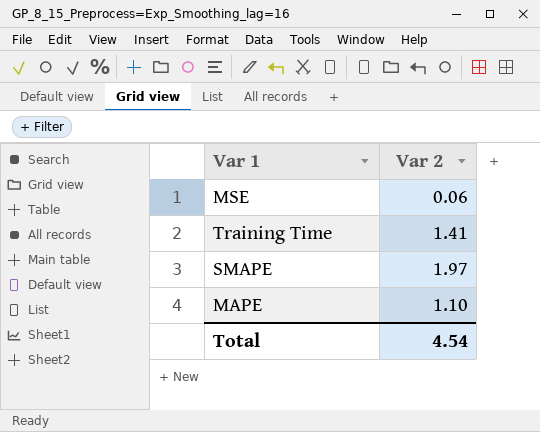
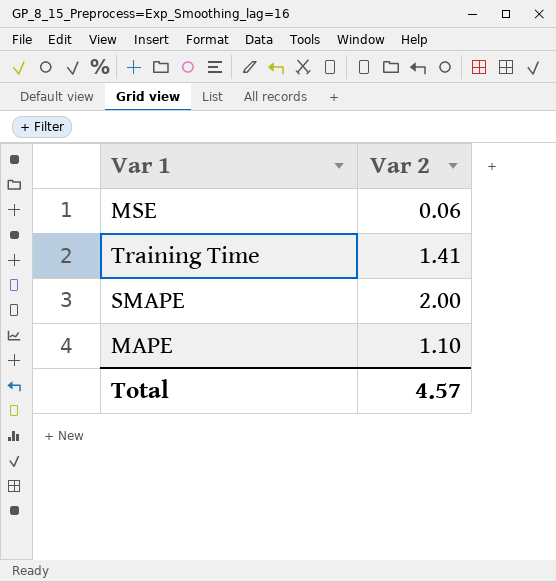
SMAPE | Var 2: 1.97 -> 2.00
Total | Var 2: 4.54 -> 4.57

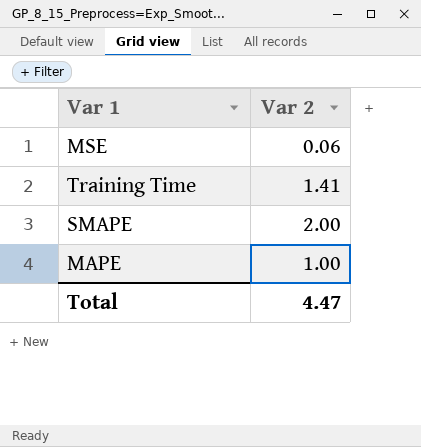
MAPE | Var 2: 1.10 -> 1.00
Total | Var 2: 4.57 -> 4.47

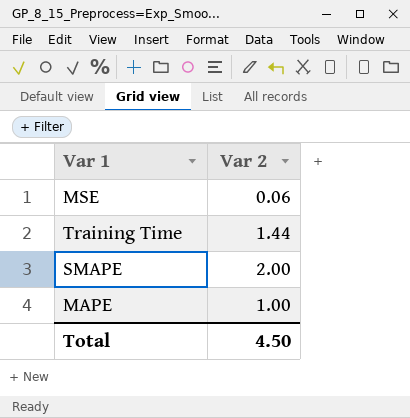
Training Time | Var 2: 1.41 -> 1.44
Total | Var 2: 4.47 -> 4.50

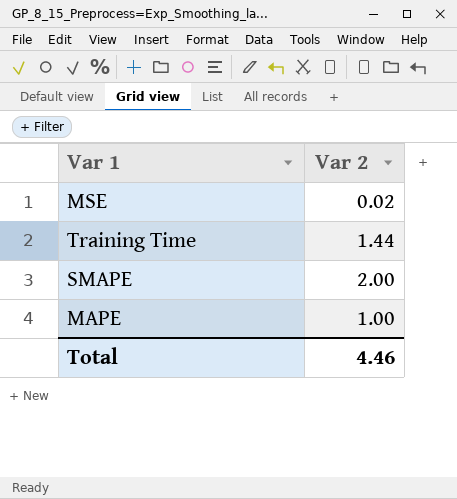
MSE | Var 2: 0.06 -> 0.02
Total | Var 2: 4.50 -> 4.46

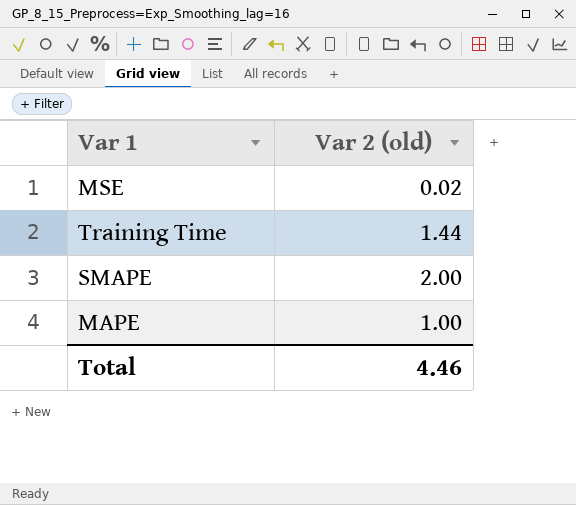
column name: Var 2 -> Var 2 (old)

